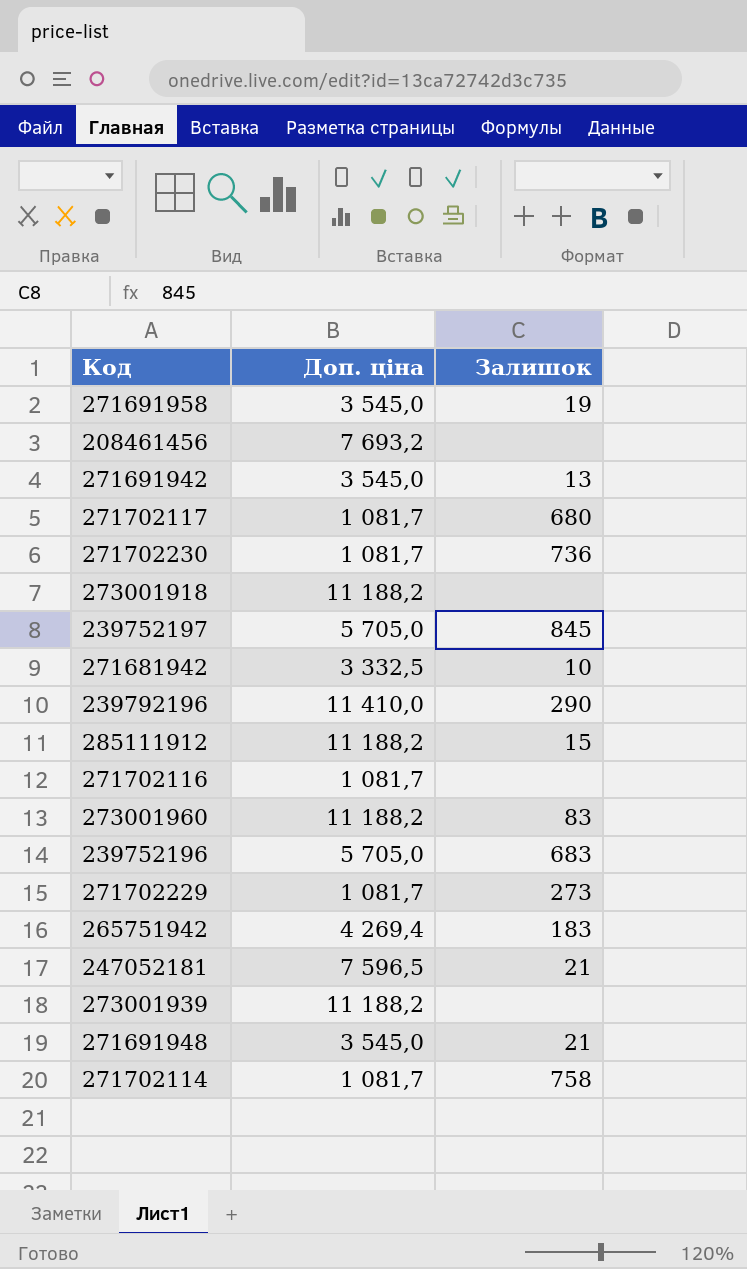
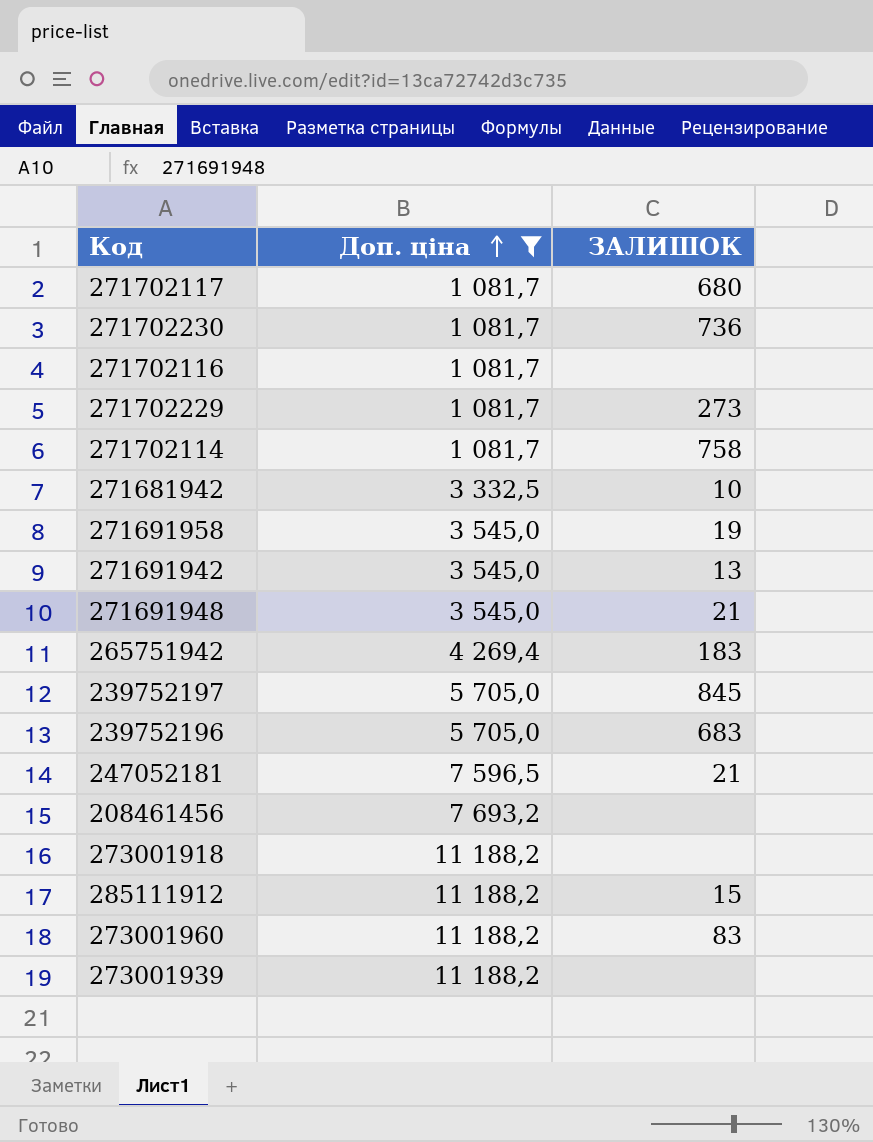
filter: none -> Доп. ціна != 11 410,0
row order: none -> Доп. ціна ascending
column name: Залишок -> ЗАЛИШОК

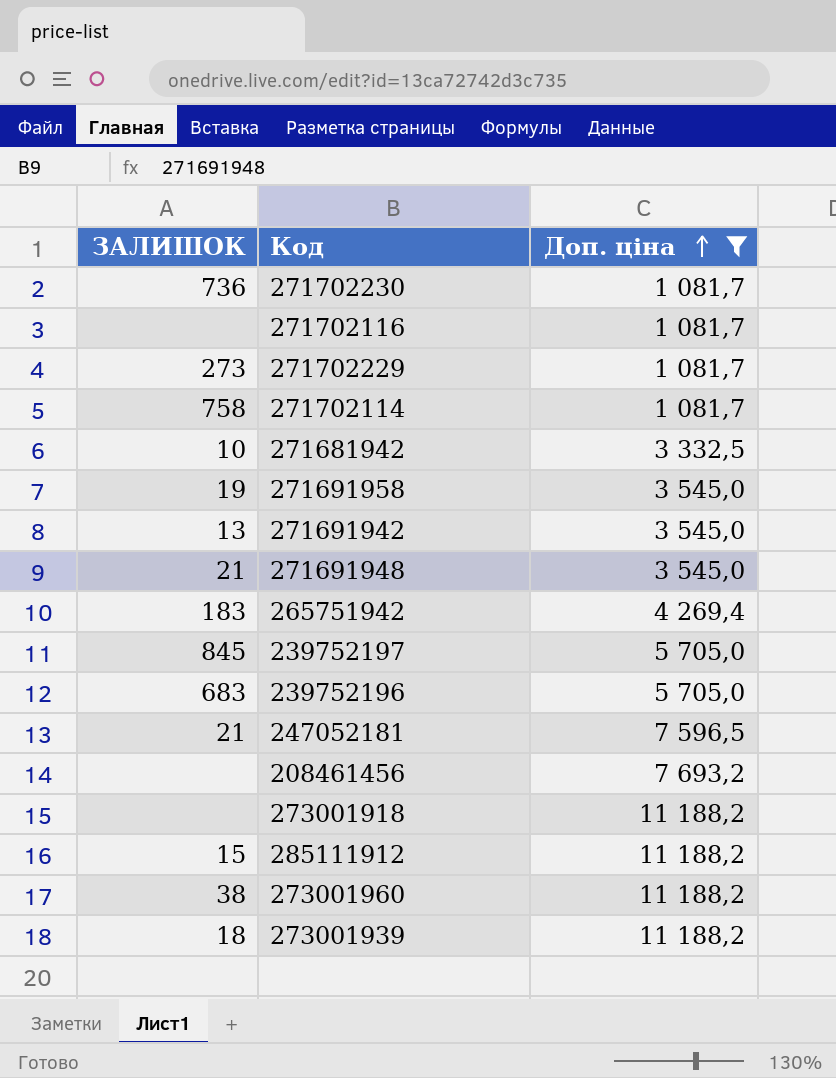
column ЗАЛИШОК | position: 3 -> 1
row 271702117: 1 081,7 | 680 -> none
273001960 | ЗАЛИШОК: 83 -> 38
273001939 | ЗАЛИШОК: none -> 18

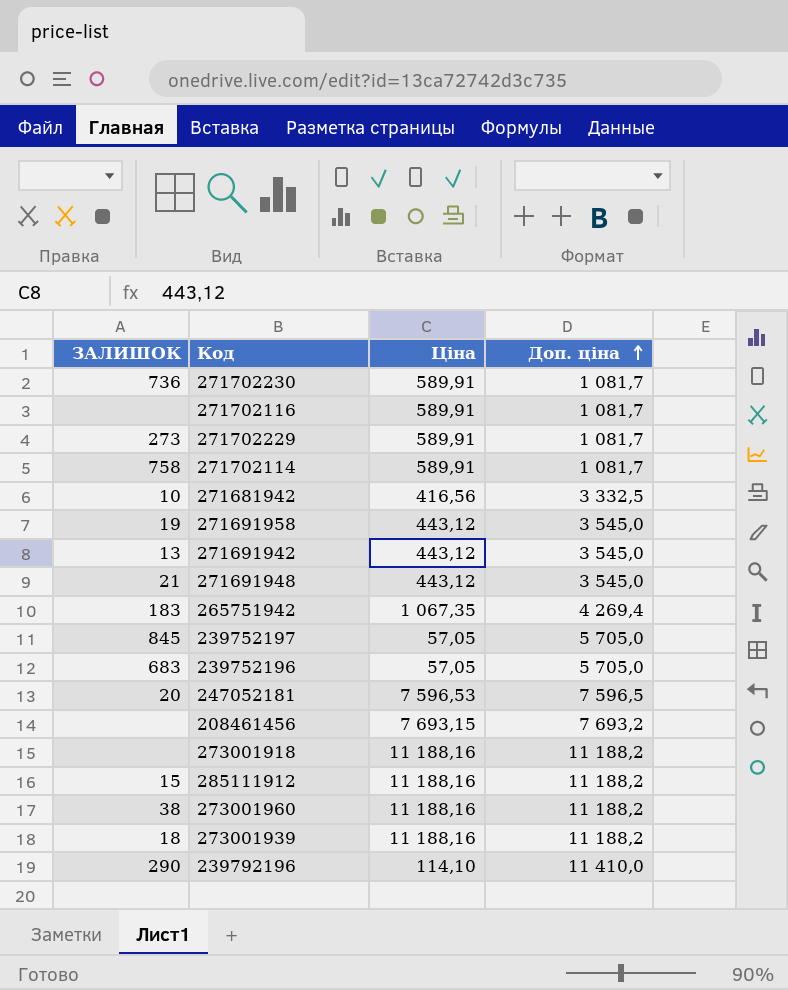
filter: Доп. ціна != 11 410,0 -> none
column Ціна | position: none -> 3
247052181 | ЗАЛИШОК: 21 -> 20

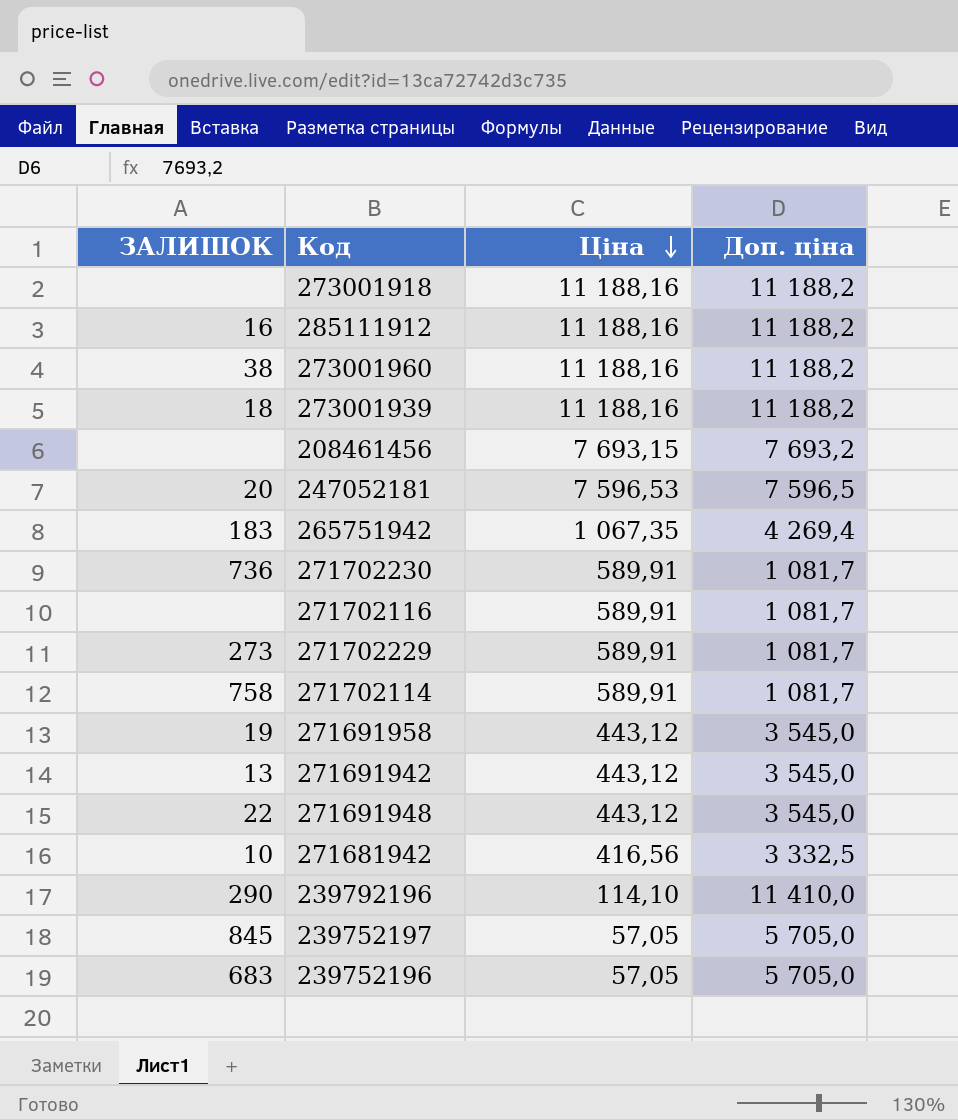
row order: Доп. ціна ascending -> Ціна descending
285111912 | ЗАЛИШОК: 15 -> 16
271691948 | ЗАЛИШОК: 21 -> 22

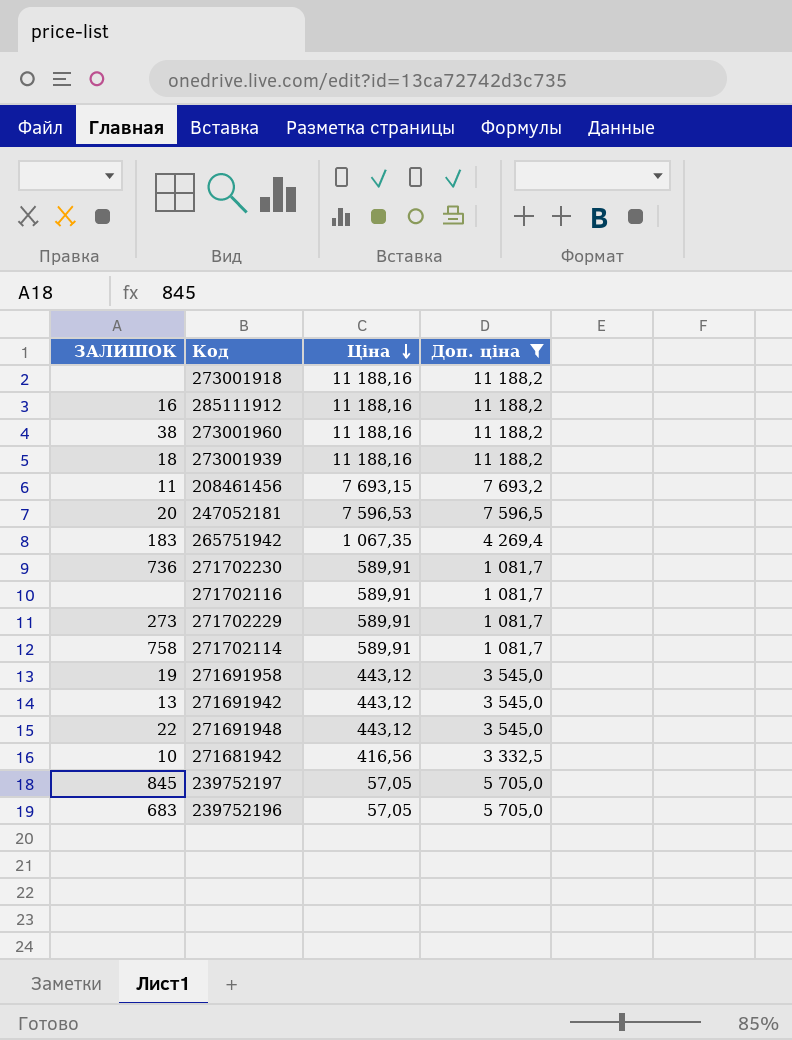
filter: none -> Доп. ціна != 11 410,0
208461456 | ЗАЛИШОК: none -> 11

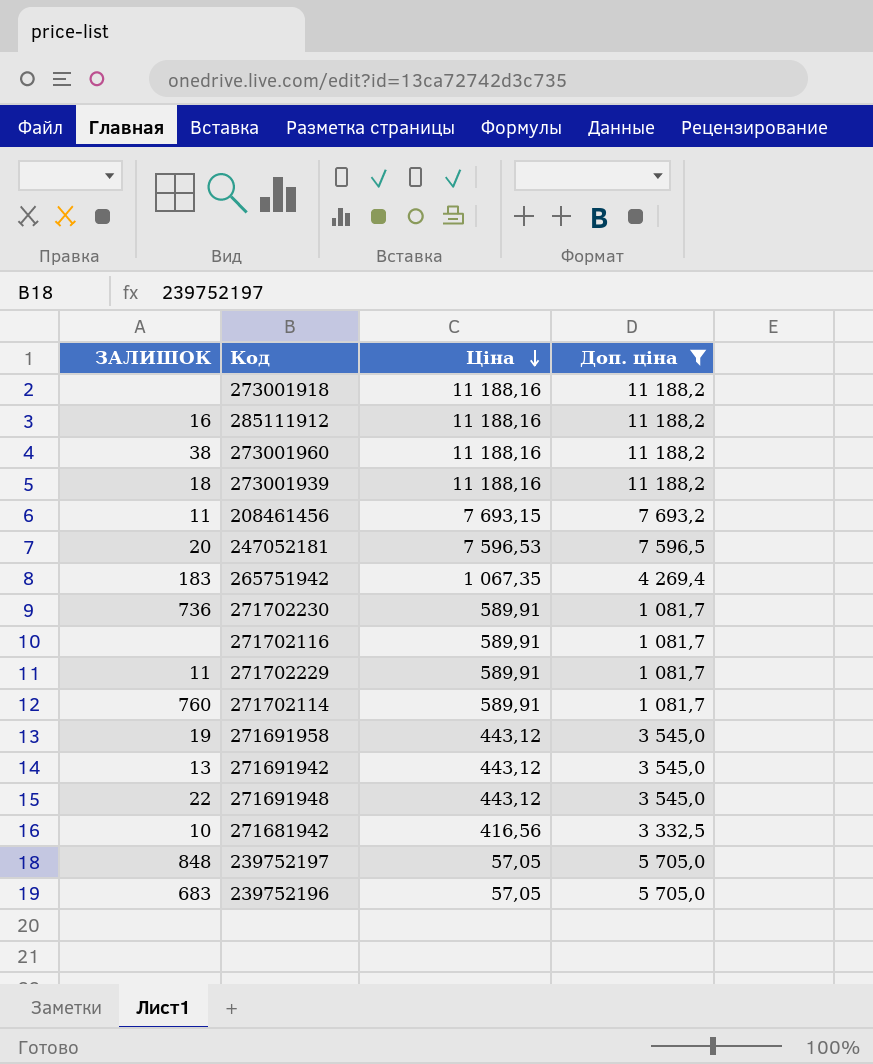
271702229 | ЗАЛИШОК: 273 -> 11
271702114 | ЗАЛИШОК: 758 -> 760
239752197 | ЗАЛИШОК: 845 -> 848

